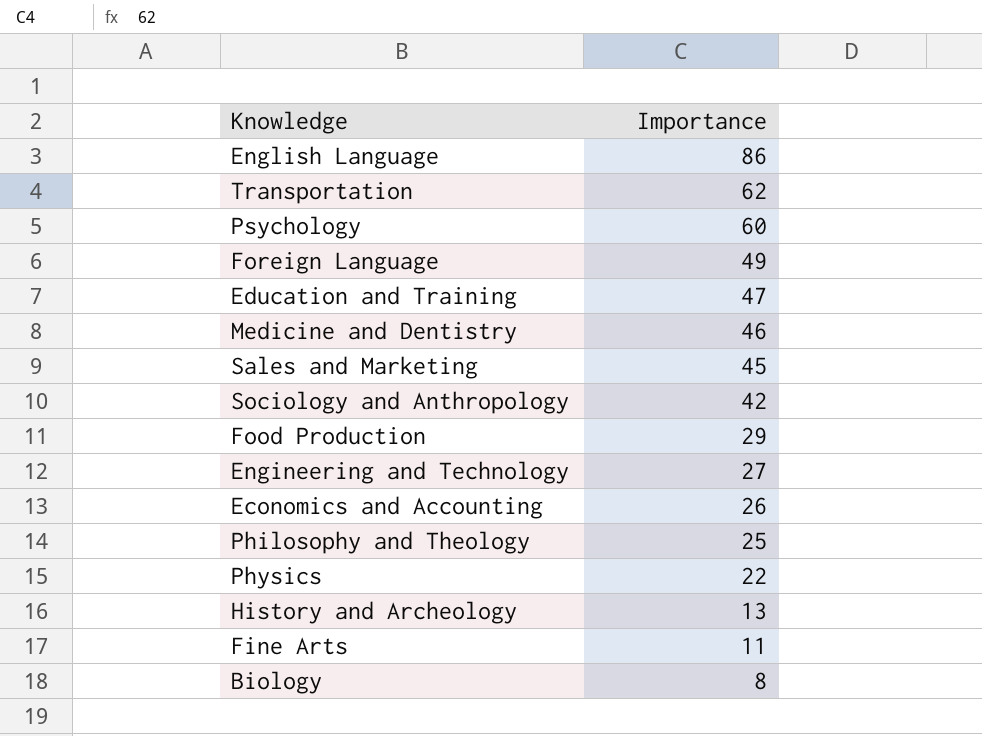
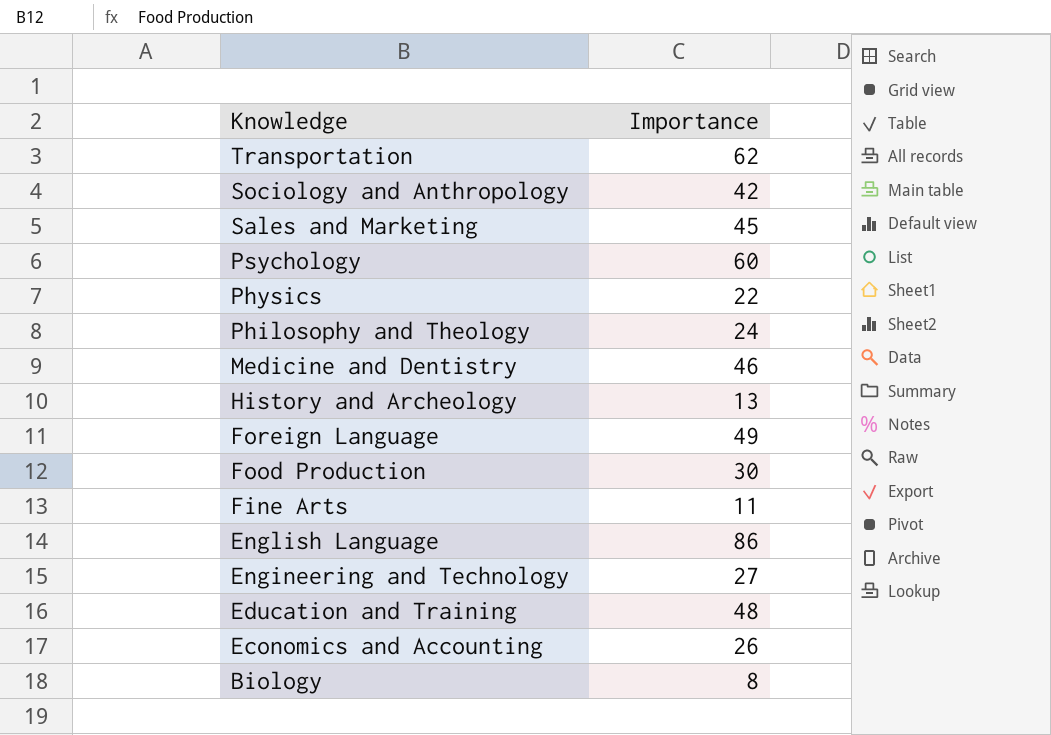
row order: Importance descending -> Knowledge descending
Philosophy and Theology | Importance: 25 -> 24
Food Production | Importance: 29 -> 30
Education and Training | Importance: 47 -> 48

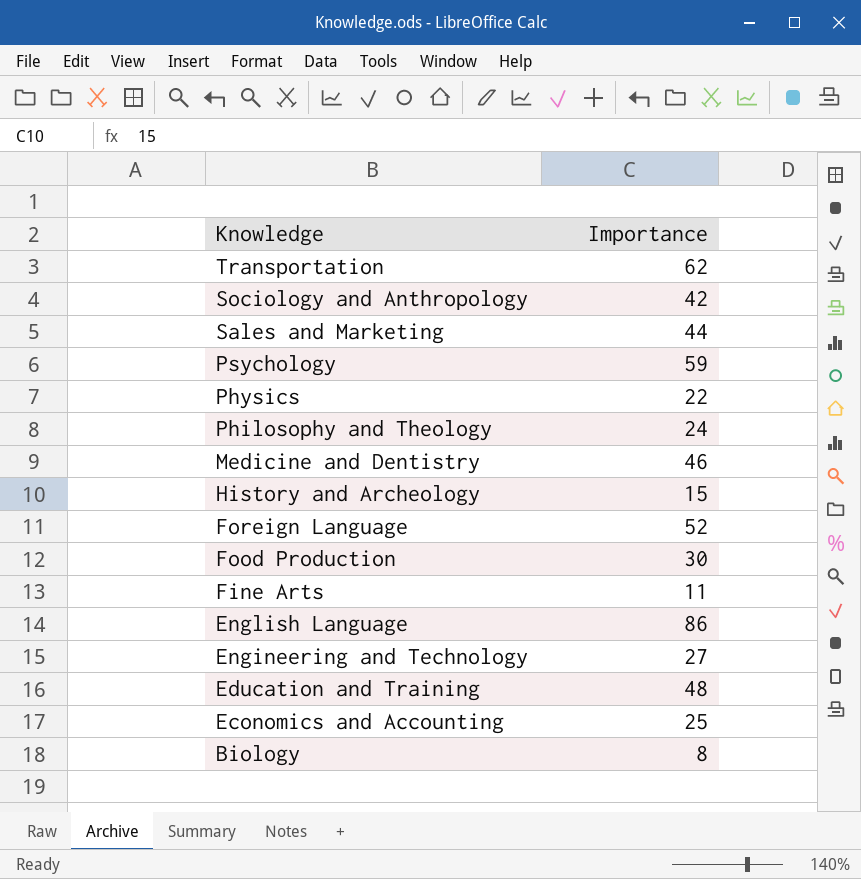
Sales and Marketing | Importance: 45 -> 44
Psychology | Importance: 60 -> 59
History and Archeology | Importance: 13 -> 15
Foreign Language | Importance: 49 -> 52
Economics and Accounting | Importance: 26 -> 25

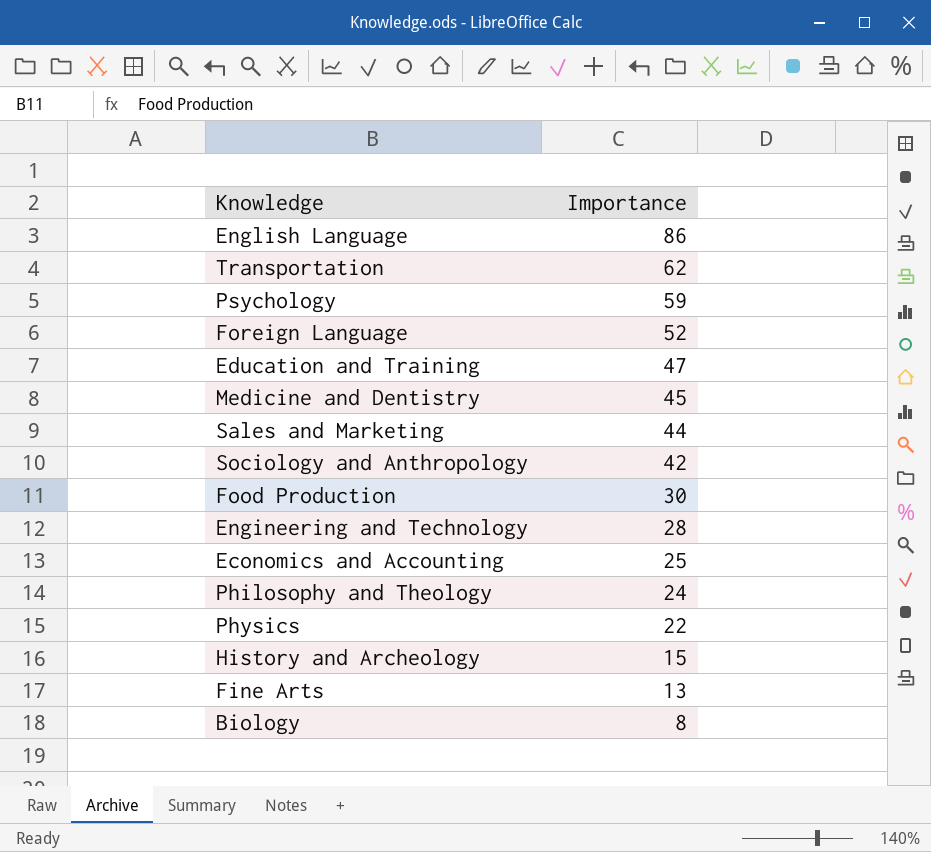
row order: Knowledge descending -> Importance descending
Education and Training | Importance: 48 -> 47
Medicine and Dentistry | Importance: 46 -> 45
Engineering and Technology | Importance: 27 -> 28
Fine Arts | Importance: 11 -> 13

